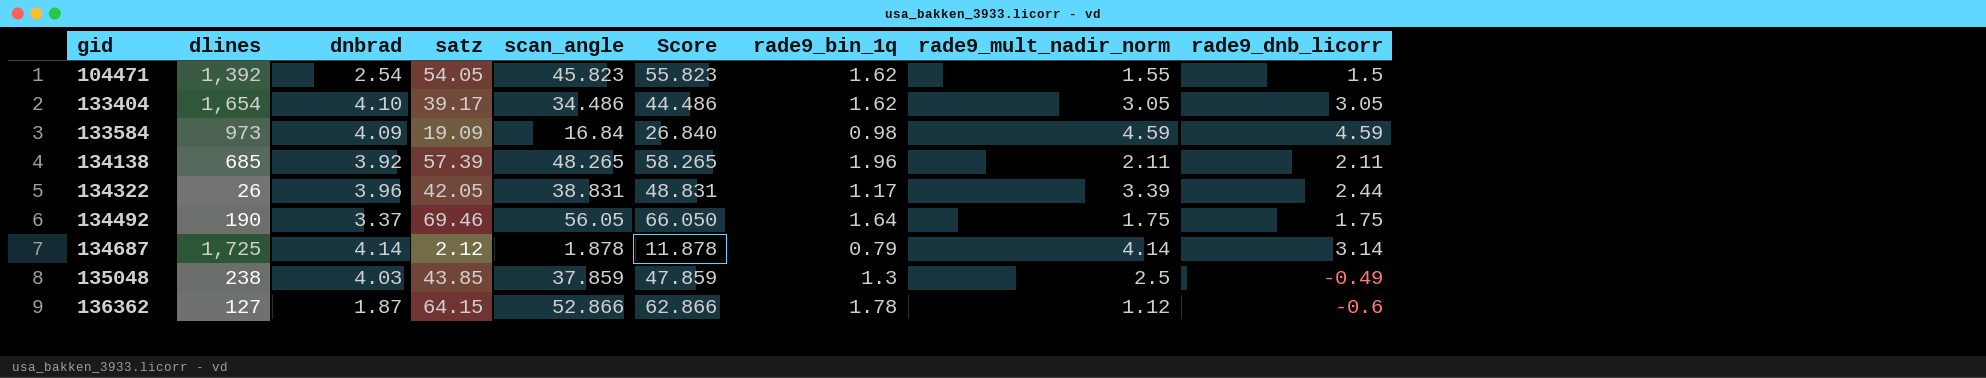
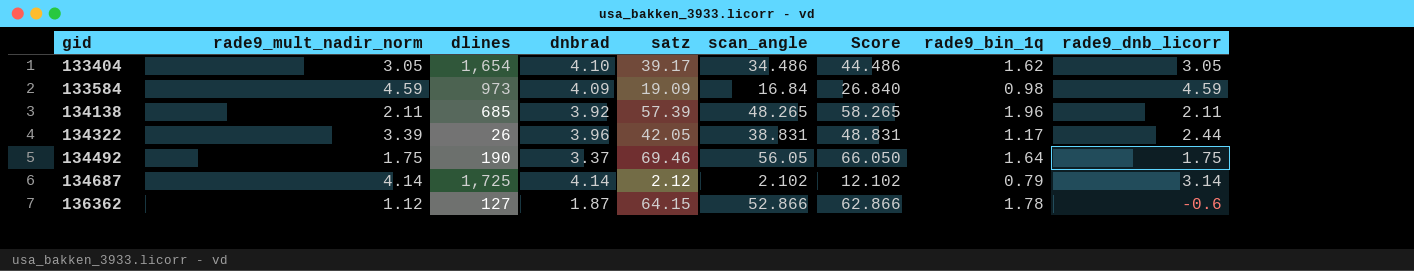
column rade9_mult_nadir_norm | position: 8 -> 2
row 104471: 1,392 | 2.54 | 54.05 | 45.823 | 55.823 | 1.62 | 1.55 | 1.5 -> none
row 135048: 238 | 4.03 | 43.85 | 37.859 | 47.859 | 1.3 | 2.5 | -0.49 -> none
134687 | scan_angle: 1.878 -> 2.102
134687 | Score: 11.878 -> 12.102

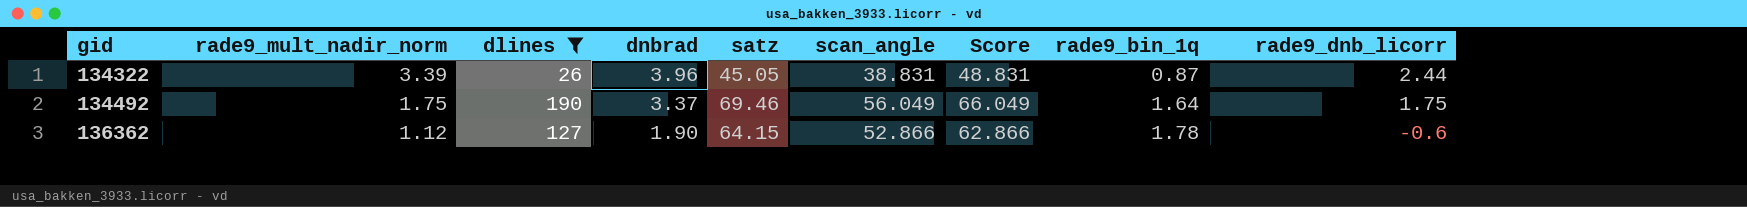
filter: none -> dlines <= 190
134322 | satz: 42.05 -> 45.05
134322 | rade9_bin_1q: 1.17 -> 0.87
134492 | scan_angle: 56.05 -> 56.049
134492 | Score: 66.050 -> 66.049
136362 | dnbrad: 1.87 -> 1.90

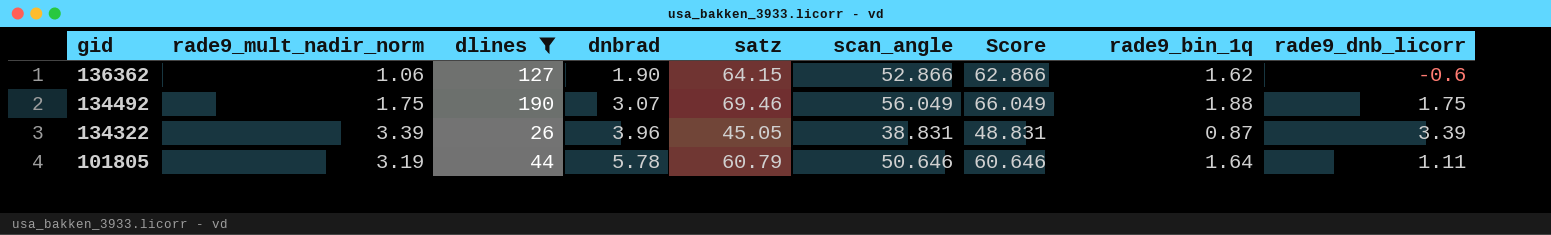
row order: gid ascending -> gid descending
136362 | rade9_mult_nadir_norm: 1.12 -> 1.06
136362 | rade9_bin_1q: 1.78 -> 1.62
134492 | dnbrad: 3.37 -> 3.07
134492 | rade9_bin_1q: 1.64 -> 1.88
134322 | rade9_dnb_licorr: 2.44 -> 3.39
row 101805: none -> 3.19 | 44 | 5.78 | 60.79 | 50.646 | 60.646 | 1.64 | 1.11

